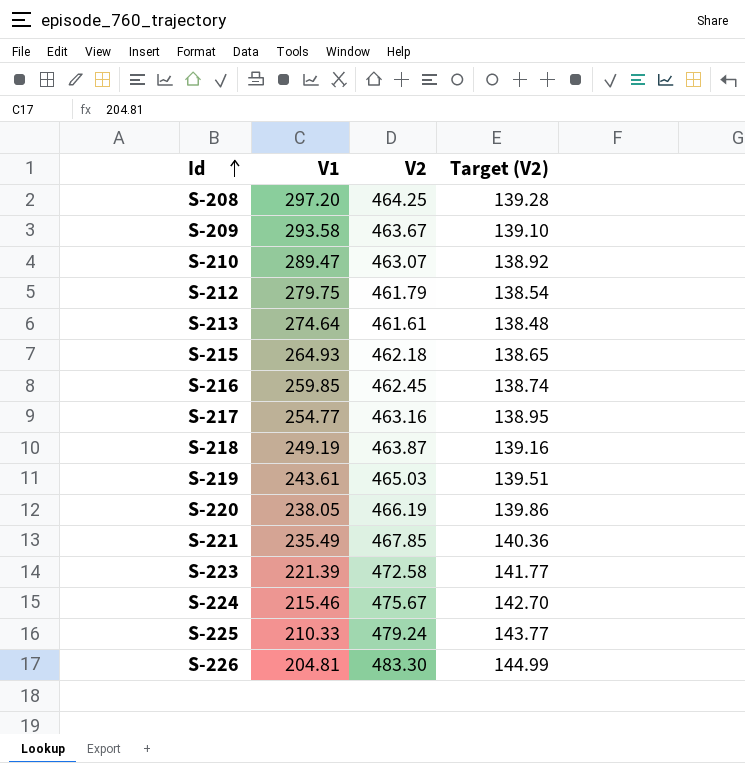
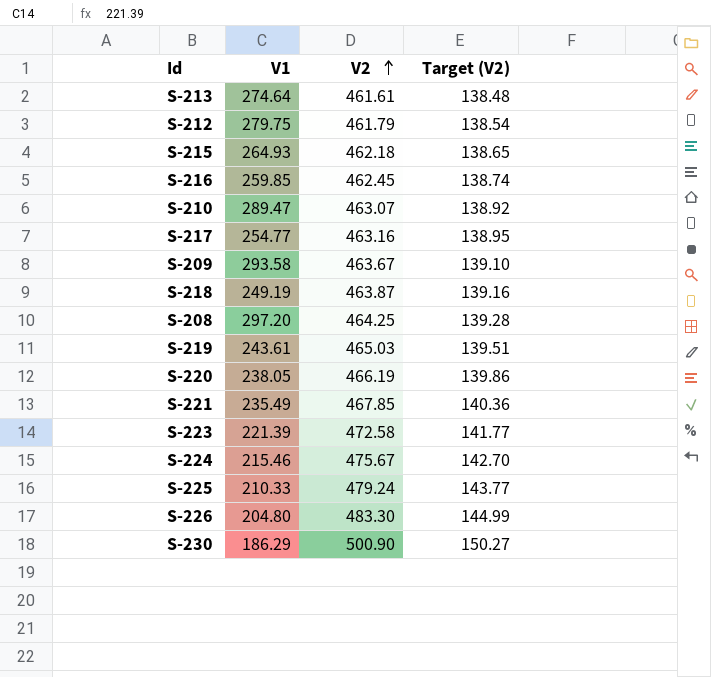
row order: Id ascending -> V2 ascending
S-226 | V1: 204.81 -> 204.80
row S-230: none -> 186.29 | 500.90 | 150.27

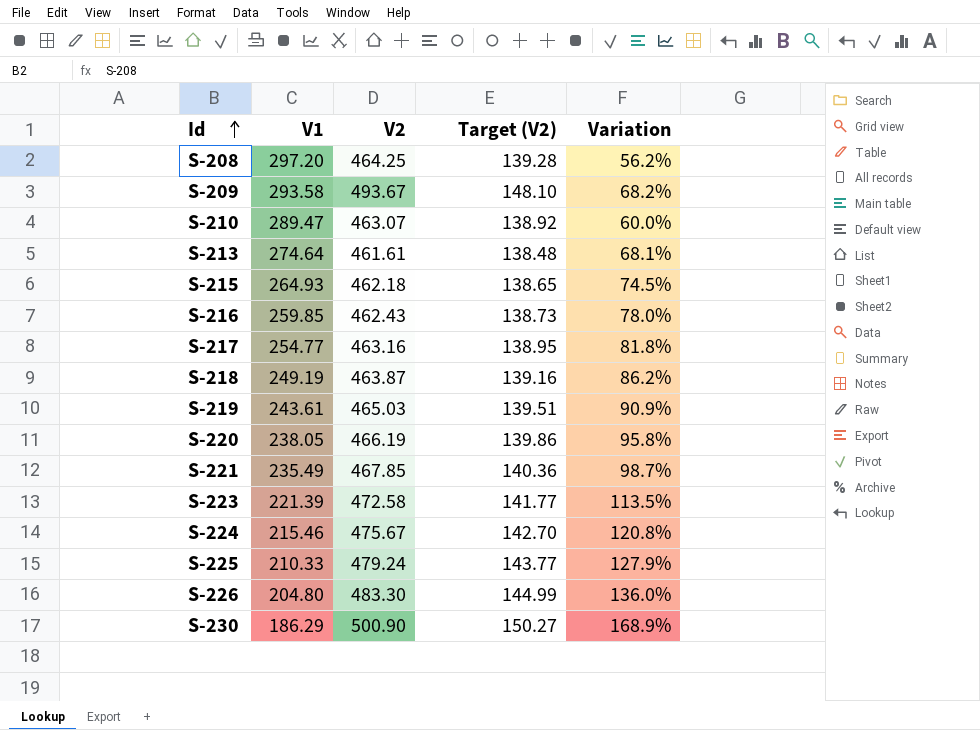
row order: V2 ascending -> Id ascending
column Variation | formula: none -> ([V2] - [V1]) / [V1]
row S-212: 279.75 | 461.79 | 138.54 -> none
S-209 | V2: 463.67 -> 493.67
S-209 | Target (V2): 139.10 -> 148.10
S-216 | V2: 462.45 -> 462.43
S-216 | Target (V2): 138.74 -> 138.73

